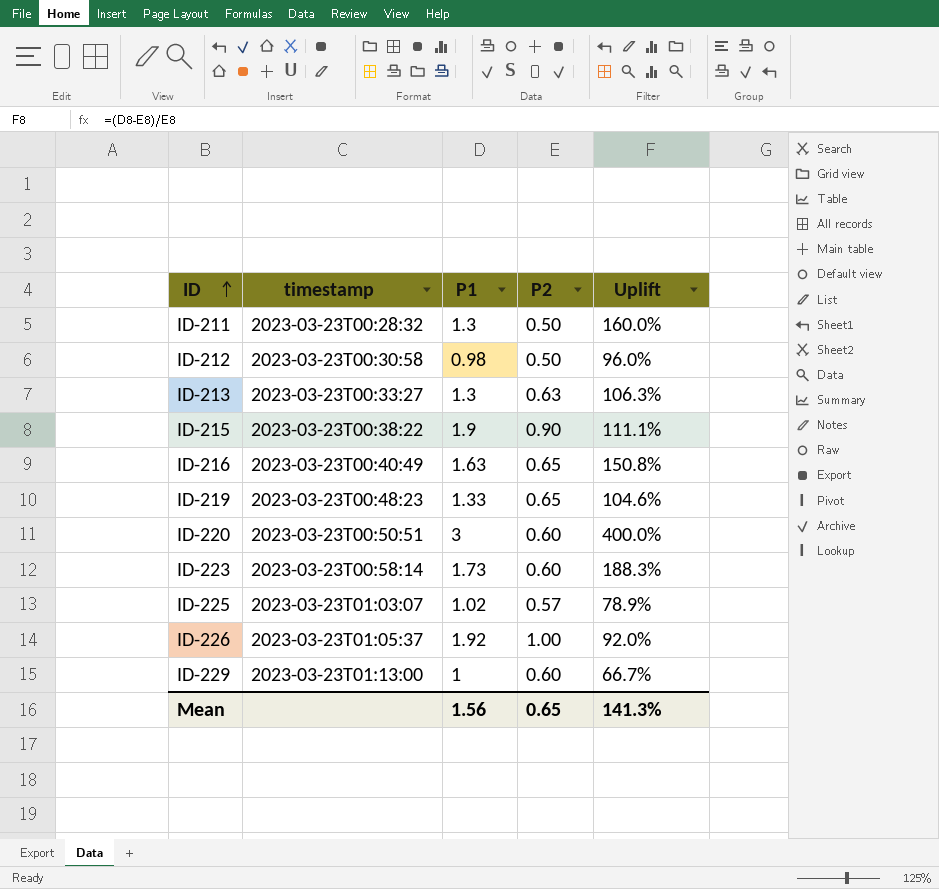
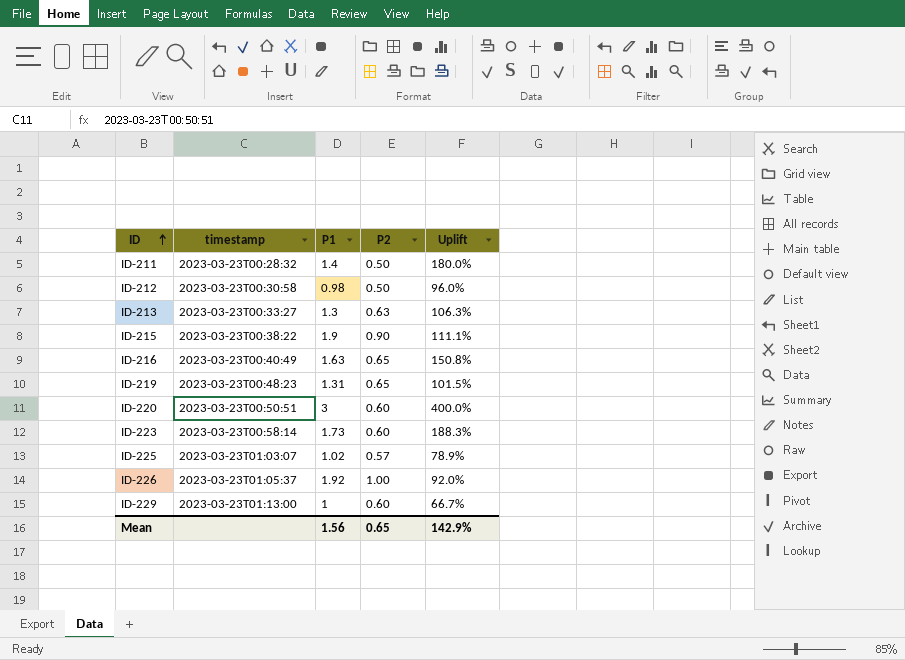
ID-211 | P1: 1.3 -> 1.4
ID-211 | Uplift: 160.0% -> 180.0%
ID-219 | P1: 1.33 -> 1.31
ID-219 | Uplift: 104.6% -> 101.5%
Mean | Uplift: 141.3% -> 142.9%

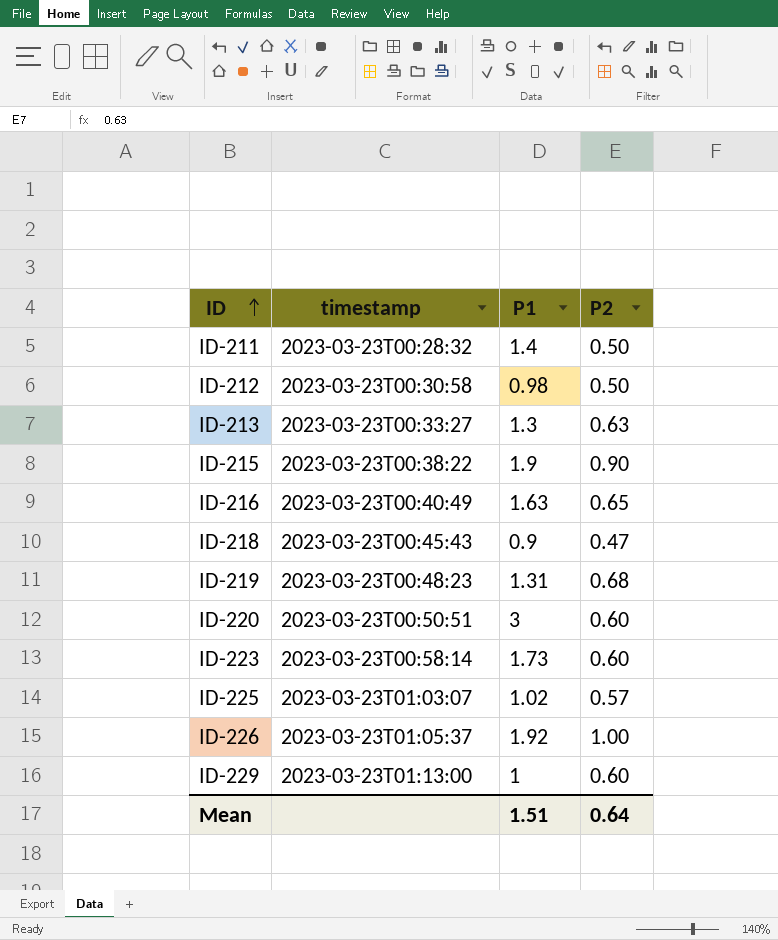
column Uplift | formula: ([P1] - [P2]) / [P2] -> none
row ID-218: none -> 2023-03-23T00:45:43 | 0.9 | 0.47
ID-219 | P2: 0.65 -> 0.68
Mean | P1: 1.56 -> 1.51
Mean | P2: 0.65 -> 0.64

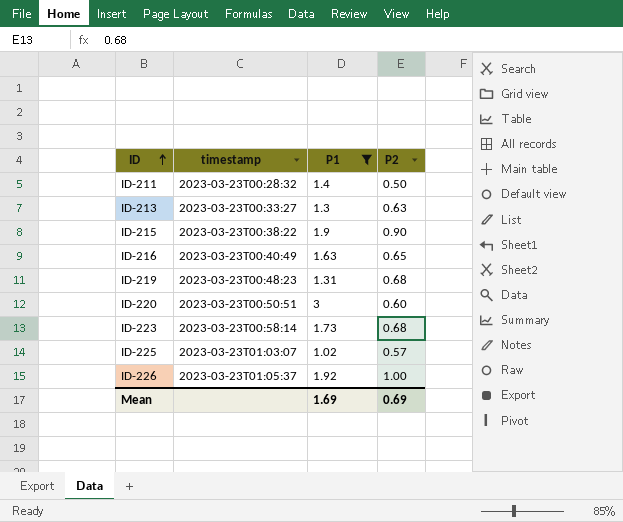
filter: none -> P1 >= 1.02
ID-223 | P2: 0.60 -> 0.68
Mean | P1: 1.51 -> 1.69
Mean | P2: 0.64 -> 0.69

